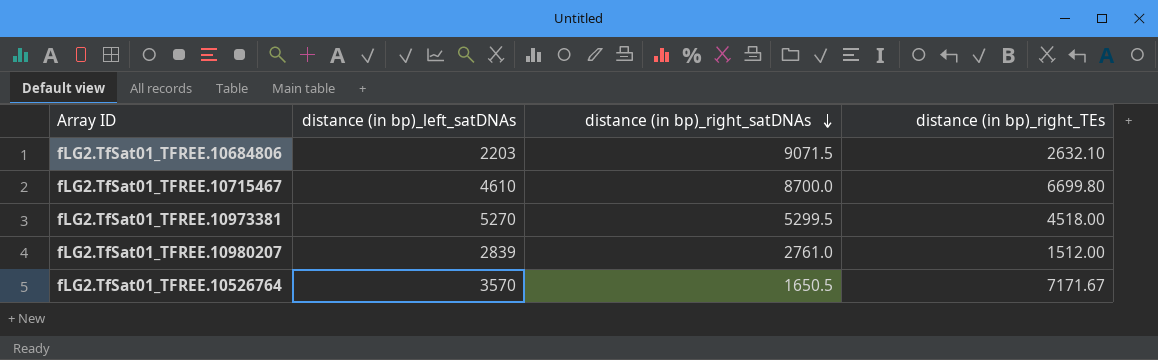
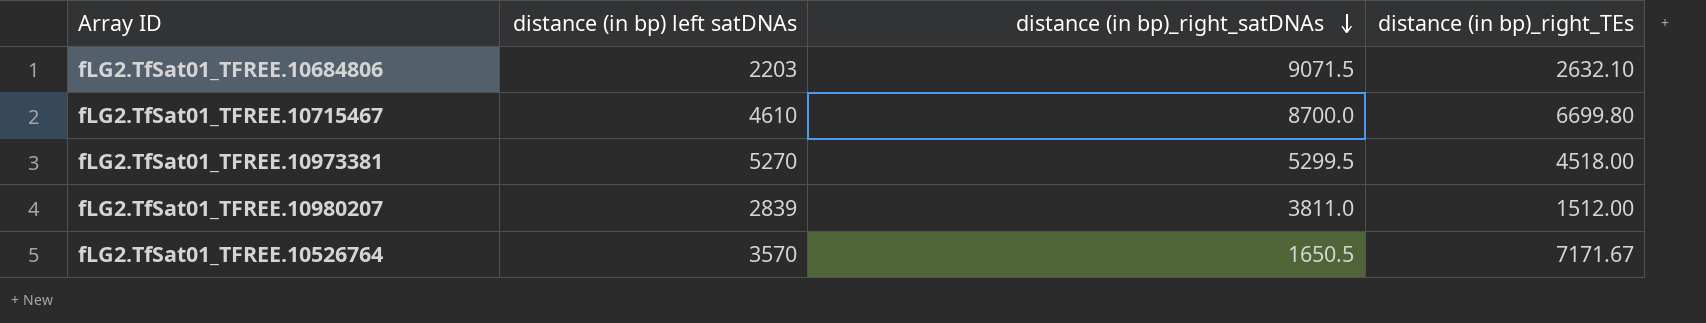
column name: distance (in bp)_left_satDNAs -> distance (in bp) left satDNAs
fLG2.TfSat01_TFREE.10980207 | distance (in bp)_right_satDNAs: 2761.0 -> 3811.0

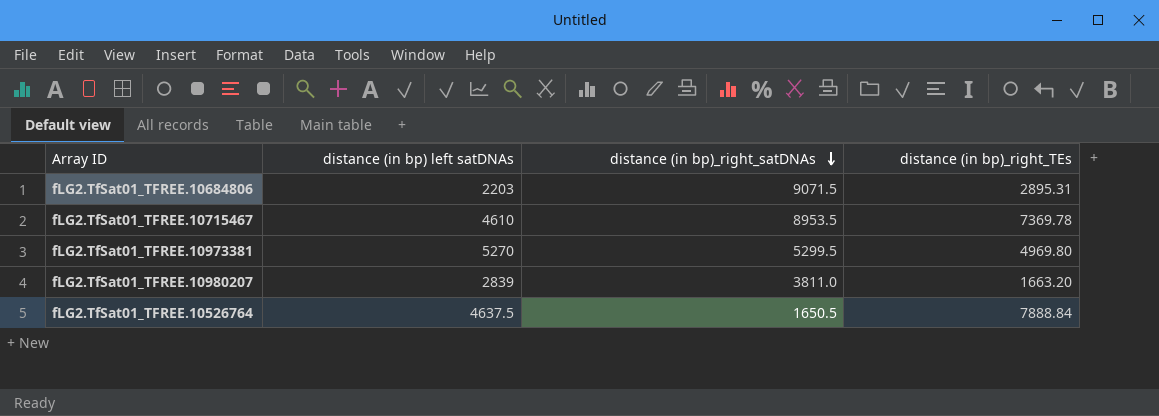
fLG2.TfSat01_TFREE.10684806 | distance (in bp)_right_TEs: 2632.10 -> 2895.31
fLG2.TfSat01_TFREE.10715467 | distance (in bp)_right_satDNAs: 8700.0 -> 8953.5
fLG2.TfSat01_TFREE.10715467 | distance (in bp)_right_TEs: 6699.80 -> 7369.78
fLG2.TfSat01_TFREE.10973381 | distance (in bp)_right_TEs: 4518.00 -> 4969.80
fLG2.TfSat01_TFREE.10980207 | distance (in bp)_right_TEs: 1512.00 -> 1663.20
fLG2.TfSat01_TFREE.10526764 | distance (in bp) left satDNAs: 3570 -> 4637.5
fLG2.TfSat01_TFREE.10526764 | distance (in bp)_right_TEs: 7171.67 -> 7888.84

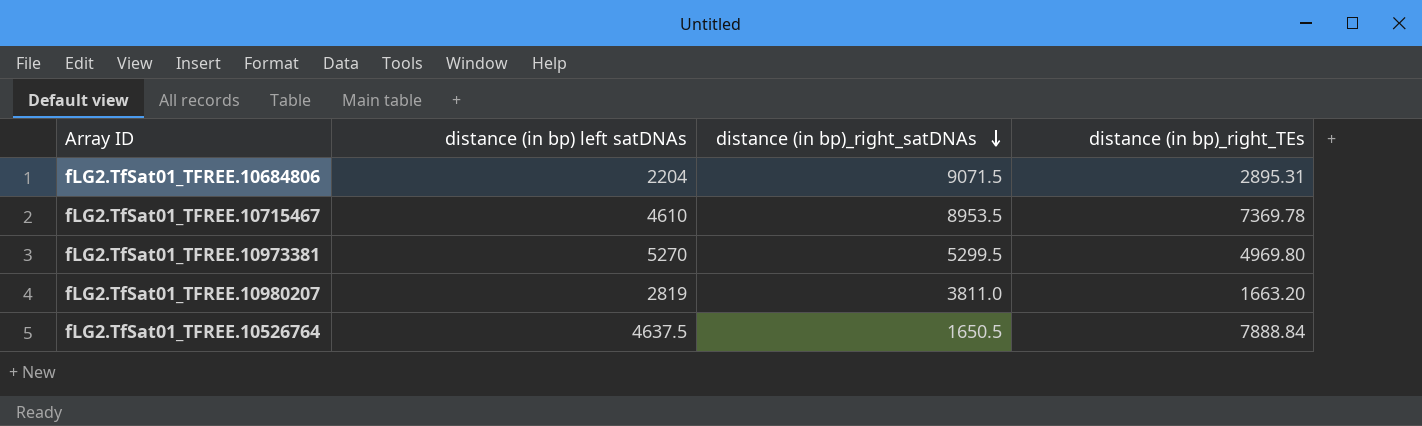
fLG2.TfSat01_TFREE.10684806 | distance (in bp) left satDNAs: 2203 -> 2204
fLG2.TfSat01_TFREE.10980207 | distance (in bp) left satDNAs: 2839 -> 2819

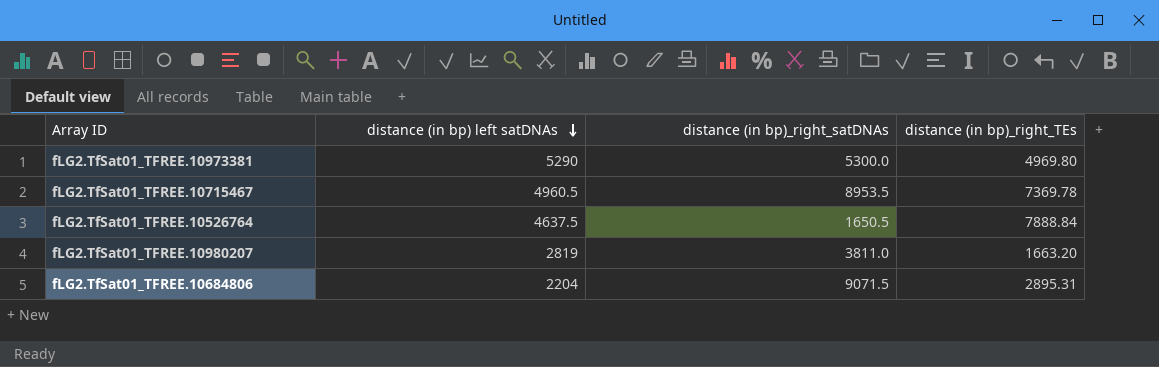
row order: distance (in bp)_right_satDNAs descending -> distance (in bp) left satDNAs descending
fLG2.TfSat01_TFREE.10973381 | distance (in bp) left satDNAs: 5270 -> 5290
fLG2.TfSat01_TFREE.10973381 | distance (in bp)_right_satDNAs: 5299.5 -> 5300.0
fLG2.TfSat01_TFREE.10715467 | distance (in bp) left satDNAs: 4610 -> 4960.5

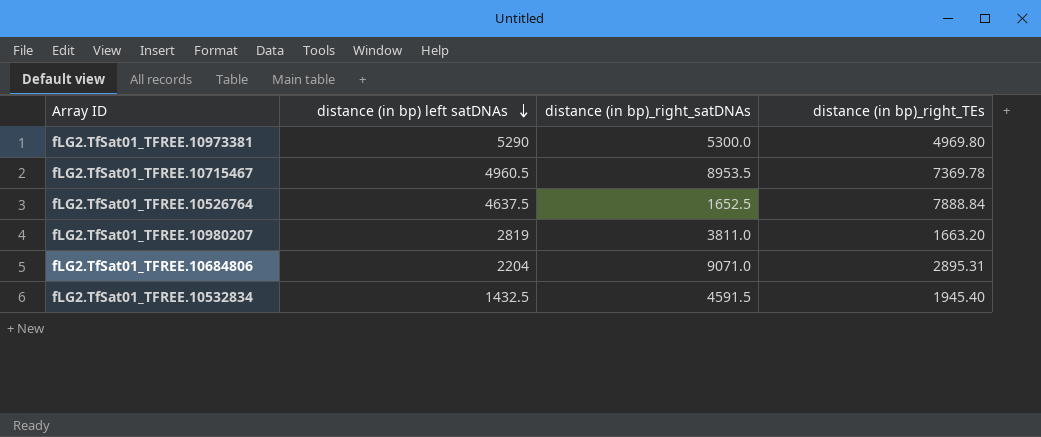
fLG2.TfSat01_TFREE.10526764 | distance (in bp)_right_satDNAs: 1650.5 -> 1652.5
fLG2.TfSat01_TFREE.10684806 | distance (in bp)_right_satDNAs: 9071.5 -> 9071.0
row fLG2.TfSat01_TFREE.10532834: none -> 1432.5 | 4591.5 | 1945.40

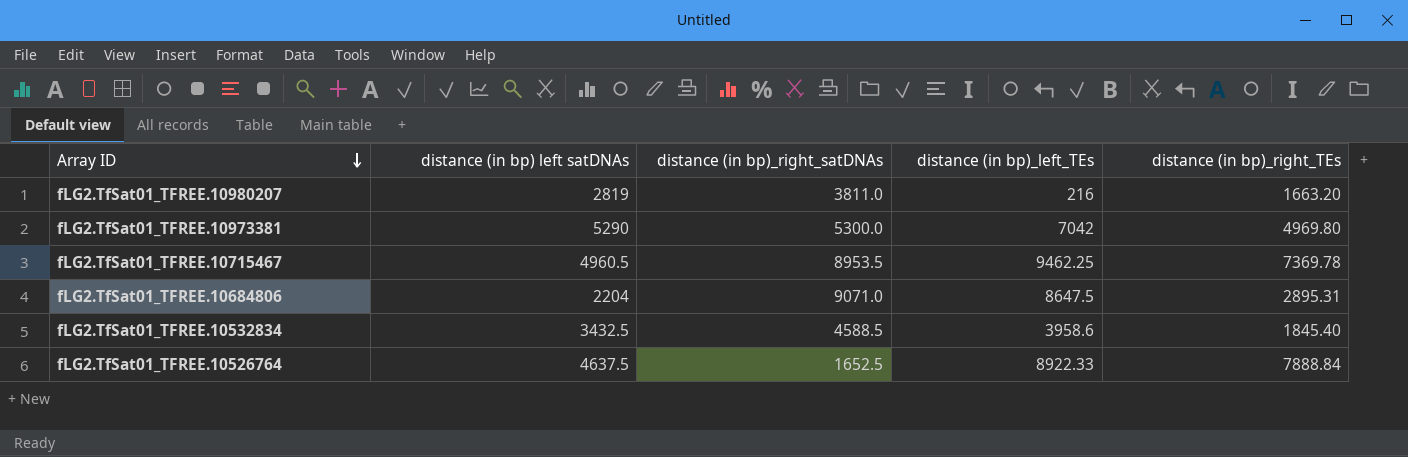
row order: distance (in bp) left satDNAs descending -> Array ID descending
column distance (in bp)_left_TEs | position: none -> 4
fLG2.TfSat01_TFREE.10532834 | distance (in bp) left satDNAs: 1432.5 -> 3432.5
fLG2.TfSat01_TFREE.10532834 | distance (in bp)_right_satDNAs: 4591.5 -> 4588.5
fLG2.TfSat01_TFREE.10532834 | distance (in bp)_right_TEs: 1945.40 -> 1845.40

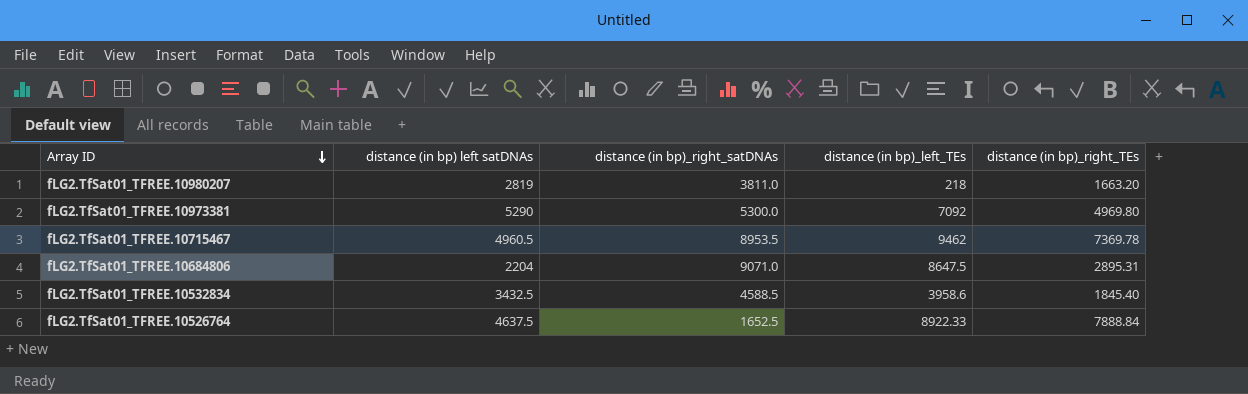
fLG2.TfSat01_TFREE.10980207 | distance (in bp)_left_TEs: 216 -> 218
fLG2.TfSat01_TFREE.10973381 | distance (in bp)_left_TEs: 7042 -> 7092
fLG2.TfSat01_TFREE.10715467 | distance (in bp)_left_TEs: 9462.25 -> 9462

